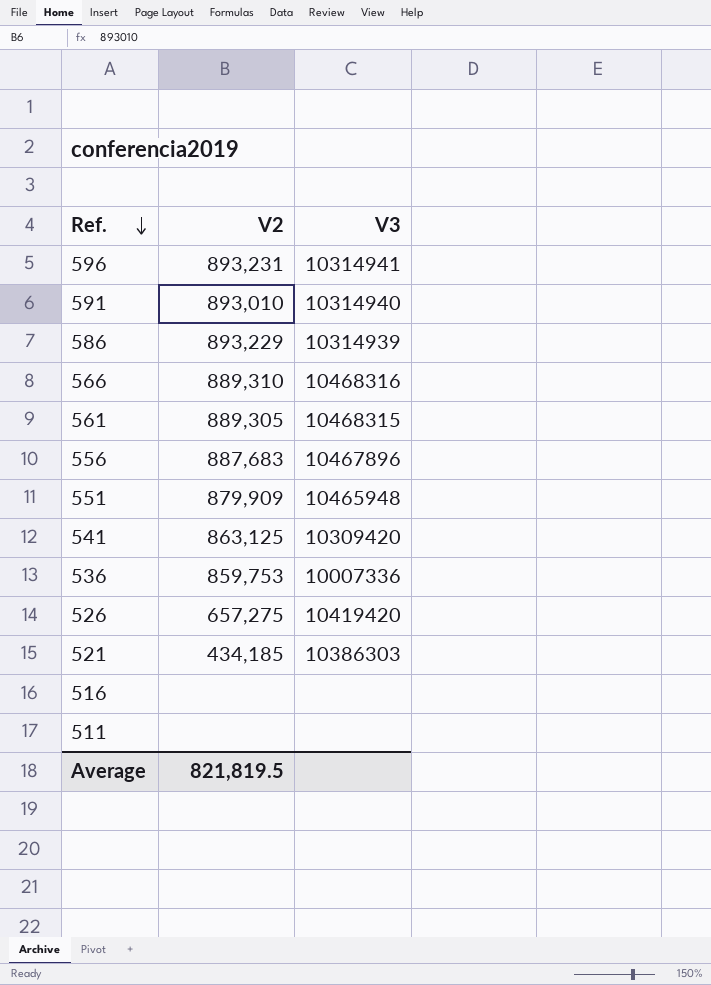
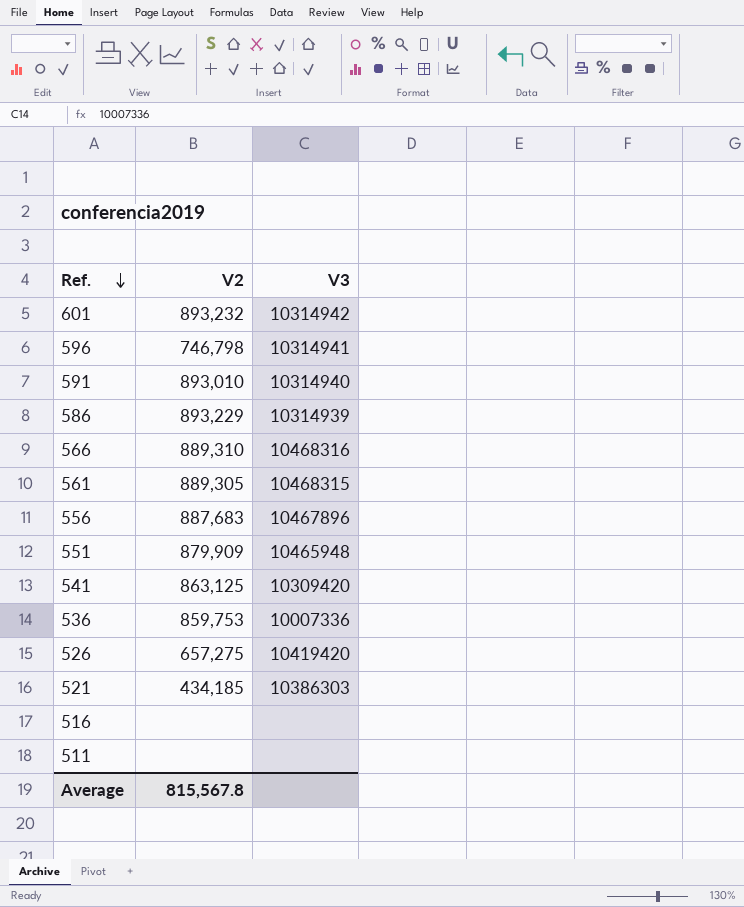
row 601: none -> 893,232 | 10314942
596 | V2: 893,231 -> 746,798
Average | V2: 821,819.5 -> 815,567.8

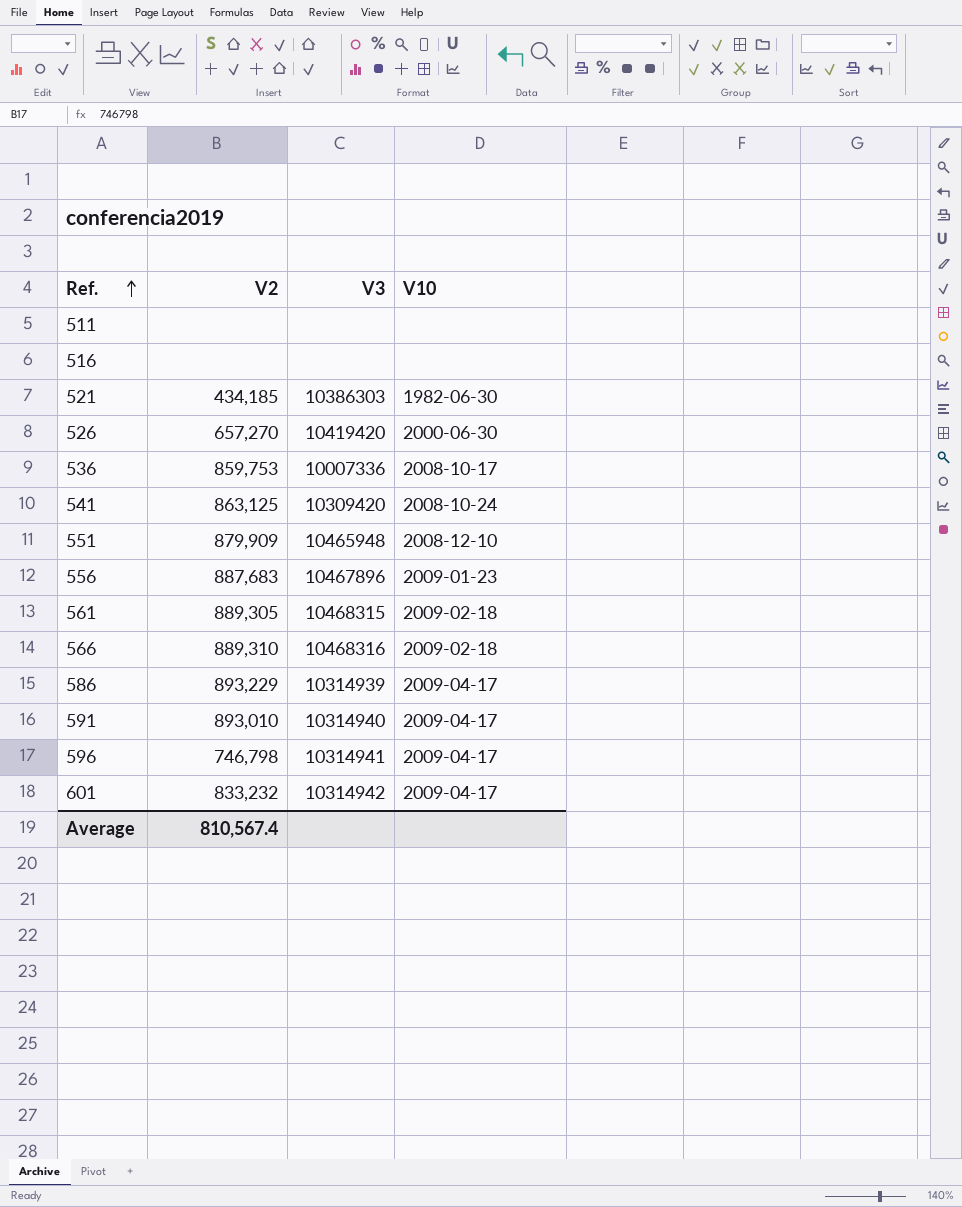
row order: Ref. descending -> Ref. ascending
column V10 | position: none -> 4
526 | V2: 657,275 -> 657,270
601 | V2: 893,232 -> 833,232
Average | V2: 815,567.8 -> 810,567.4

